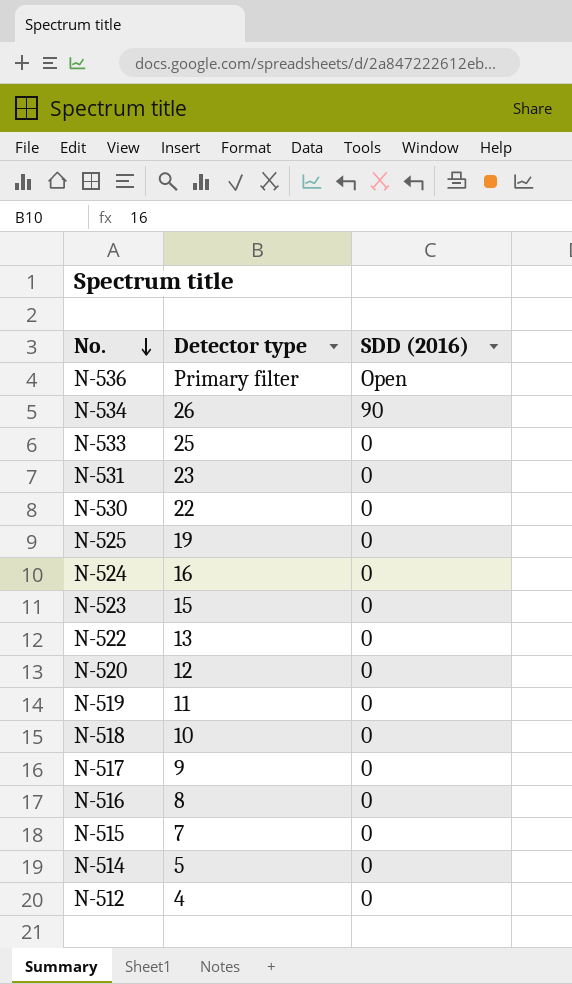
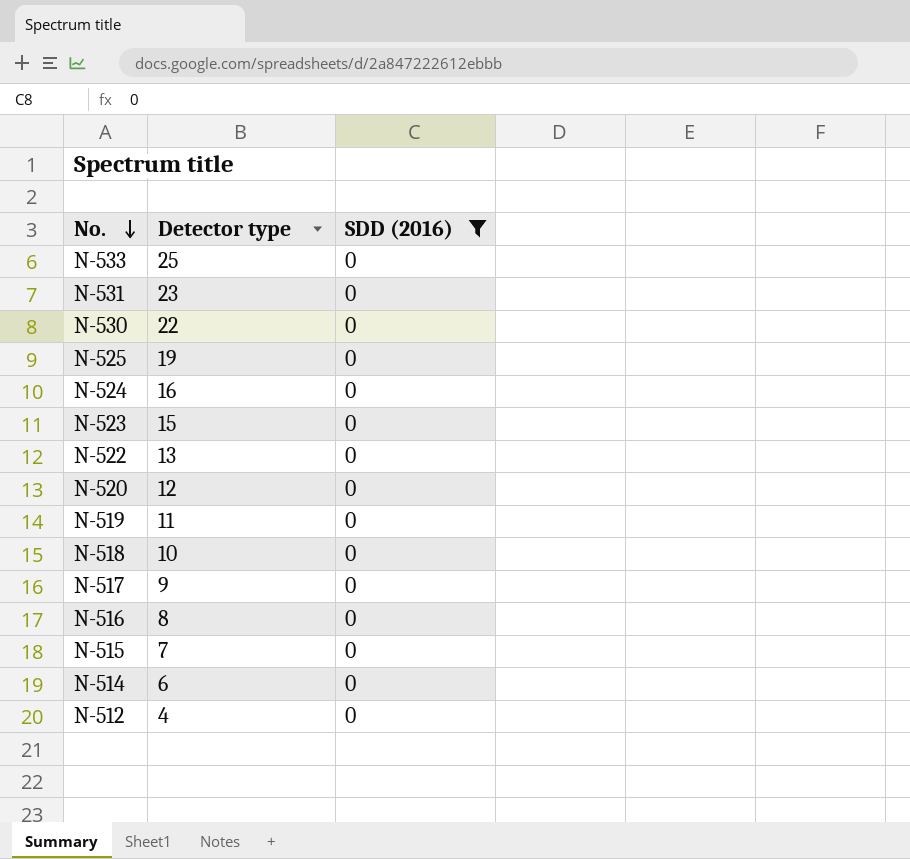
filter: none -> SDD (2016) = 0
N-514 | Detector type: 5 -> 6

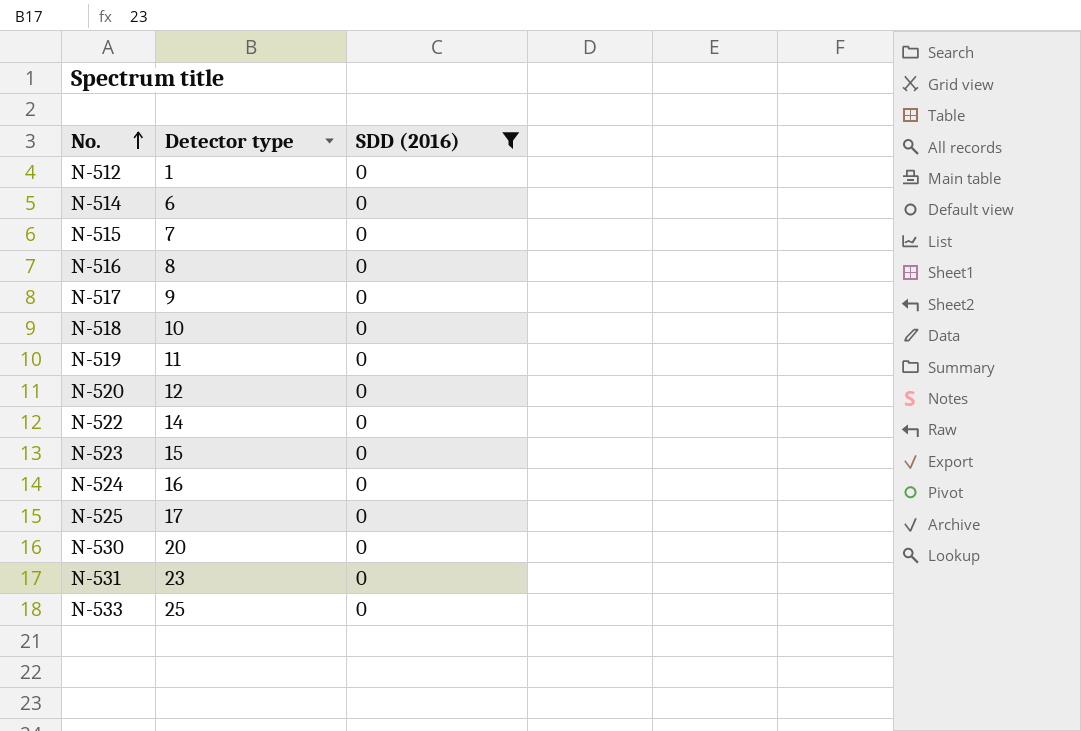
row order: No. descending -> No. ascending
N-512 | Detector type: 4 -> 1
N-522 | Detector type: 13 -> 14
N-525 | Detector type: 19 -> 17
N-530 | Detector type: 22 -> 20

